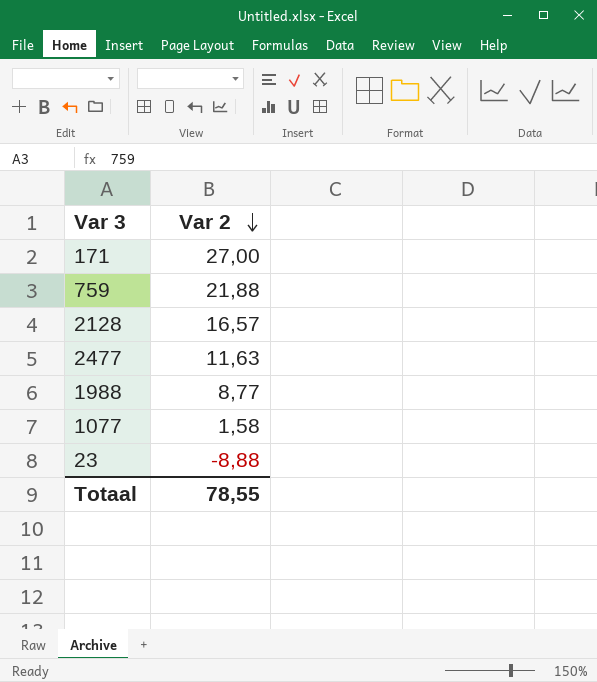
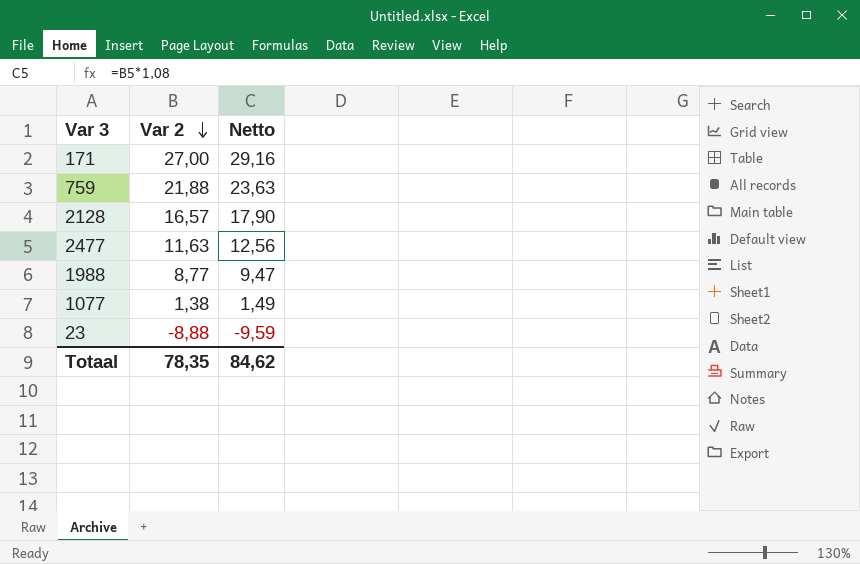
column Netto | formula: none -> [Var 2] * 1,08
1077 | Var 2: 1,58 -> 1,38
Totaal | Var 2: 78,55 -> 78,35

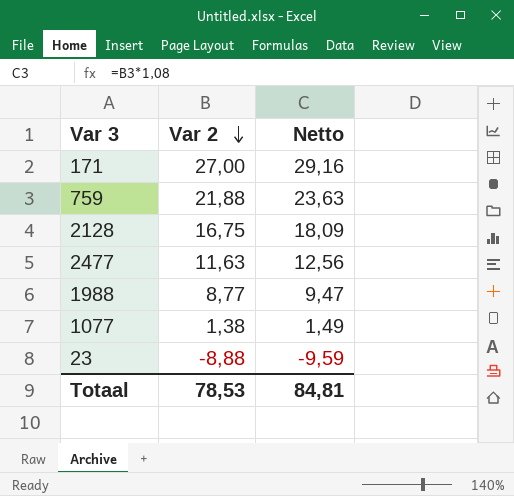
2128 | Var 2: 16,57 -> 16,75
2128 | Netto: 17,90 -> 18,09
Totaal | Var 2: 78,35 -> 78,53
Totaal | Netto: 84,62 -> 84,81

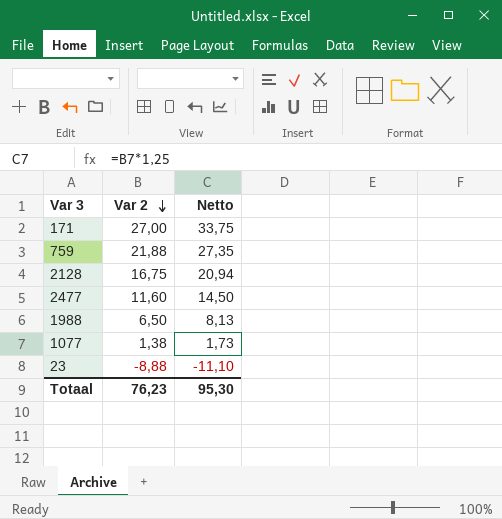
column Netto | formula: [Var 2] * 1,08 -> [Var 2] * 1,25
2477 | Var 2: 11,63 -> 11,60
1988 | Var 2: 8,77 -> 6,50
Totaal | Var 2: 78,53 -> 76,23
Totaal | Netto: 84,81 -> 95,30

